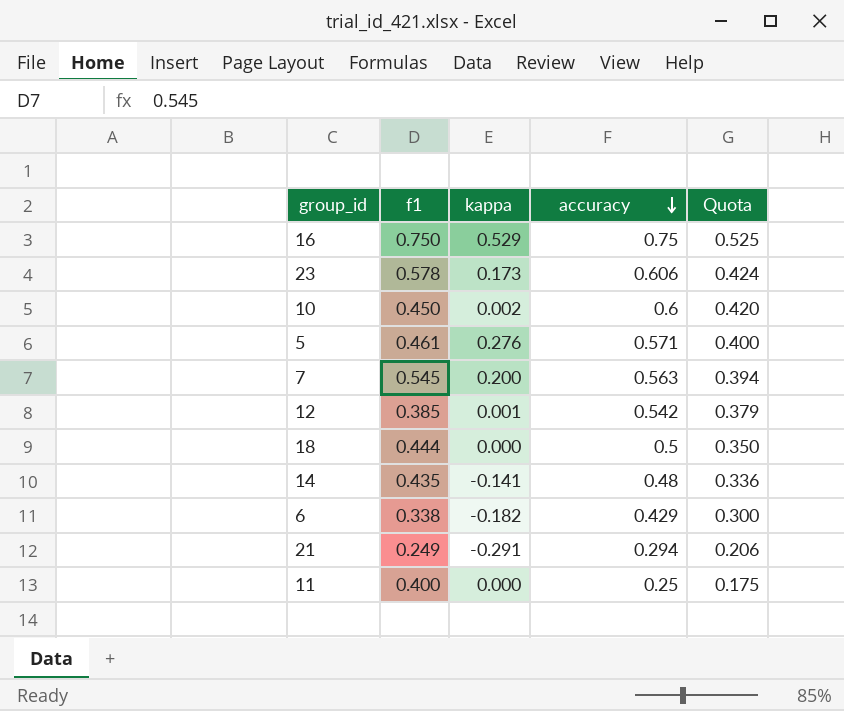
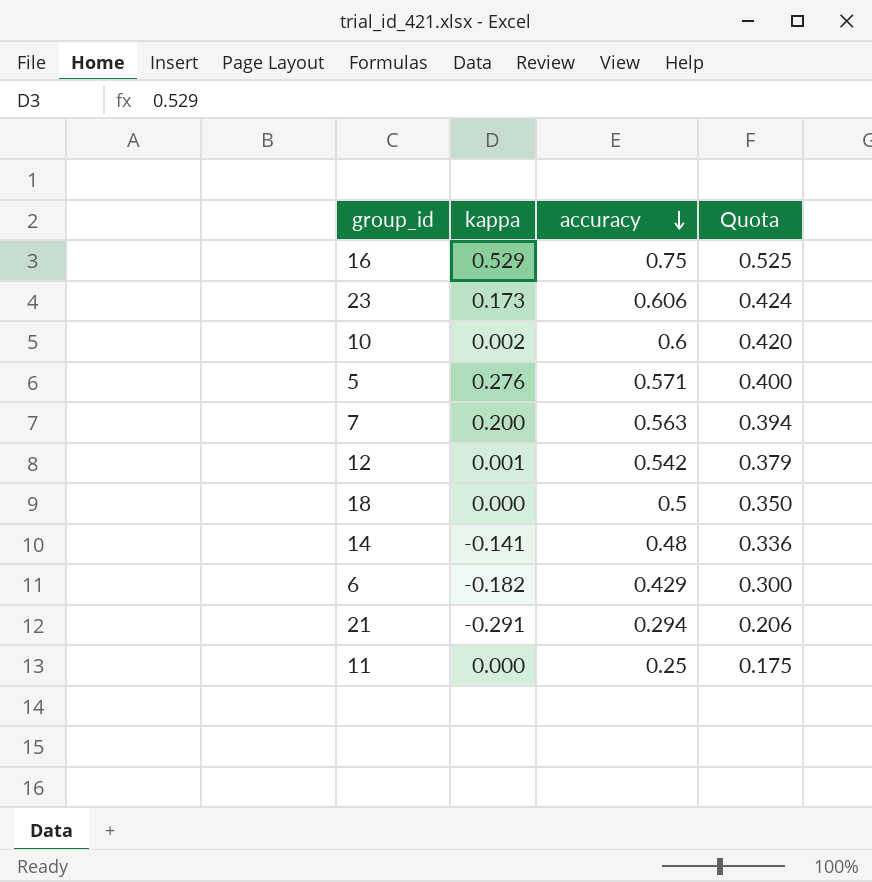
column f1 | position: 2 -> none

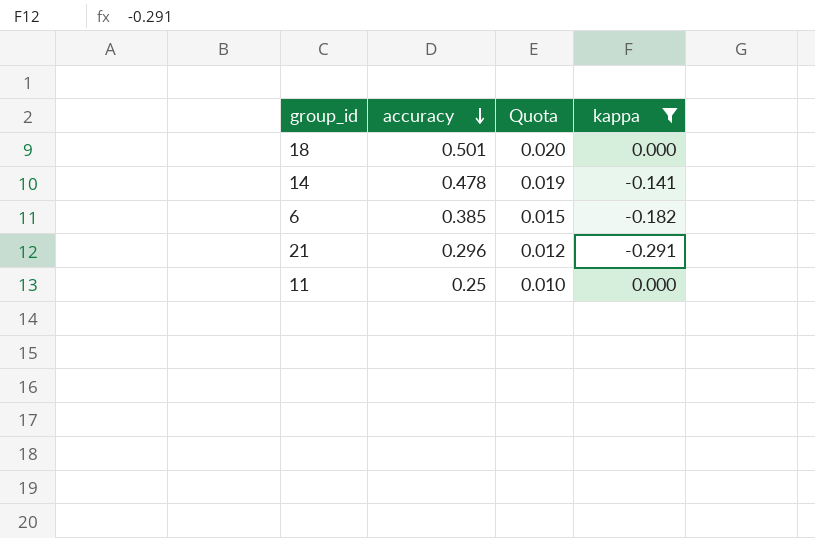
filter: none -> kappa <= 0.000
column Quota | formula: [accuracy] * 0.7 -> [accuracy] * 0.04
column kappa | position: 2 -> 4
18 | accuracy: 0.5 -> 0.501
14 | accuracy: 0.48 -> 0.478
6 | accuracy: 0.429 -> 0.385
21 | accuracy: 0.294 -> 0.296

